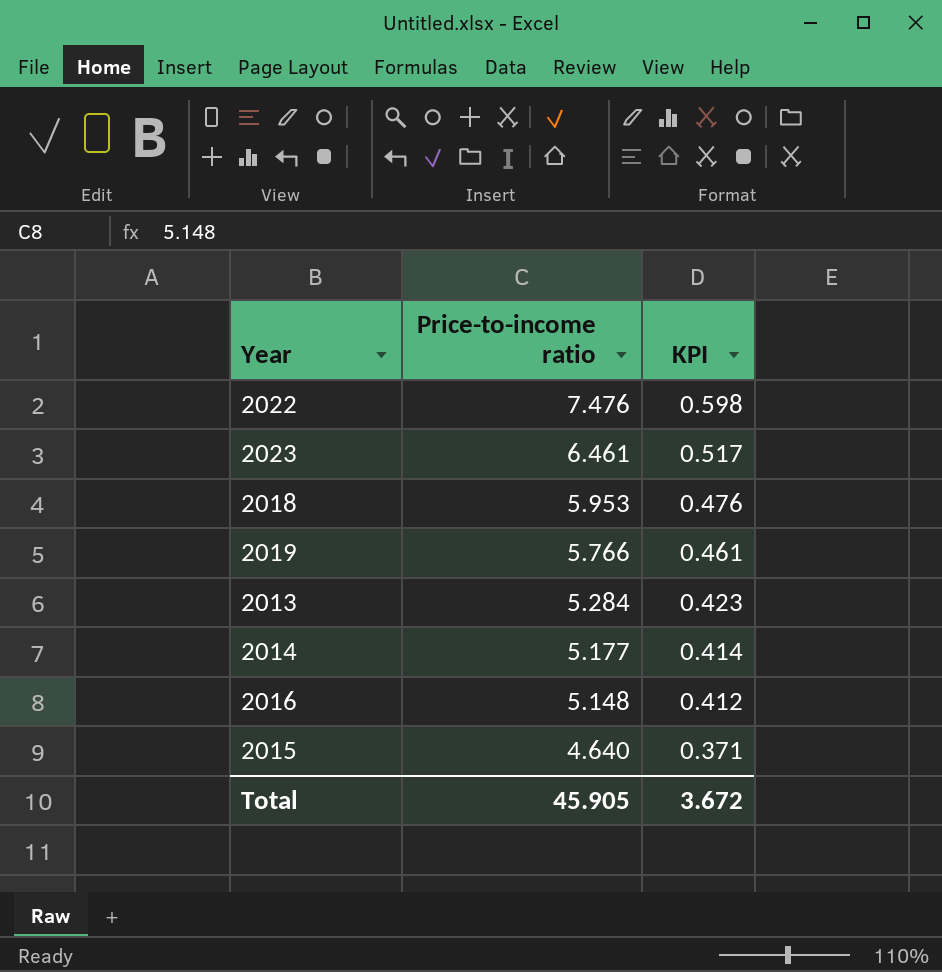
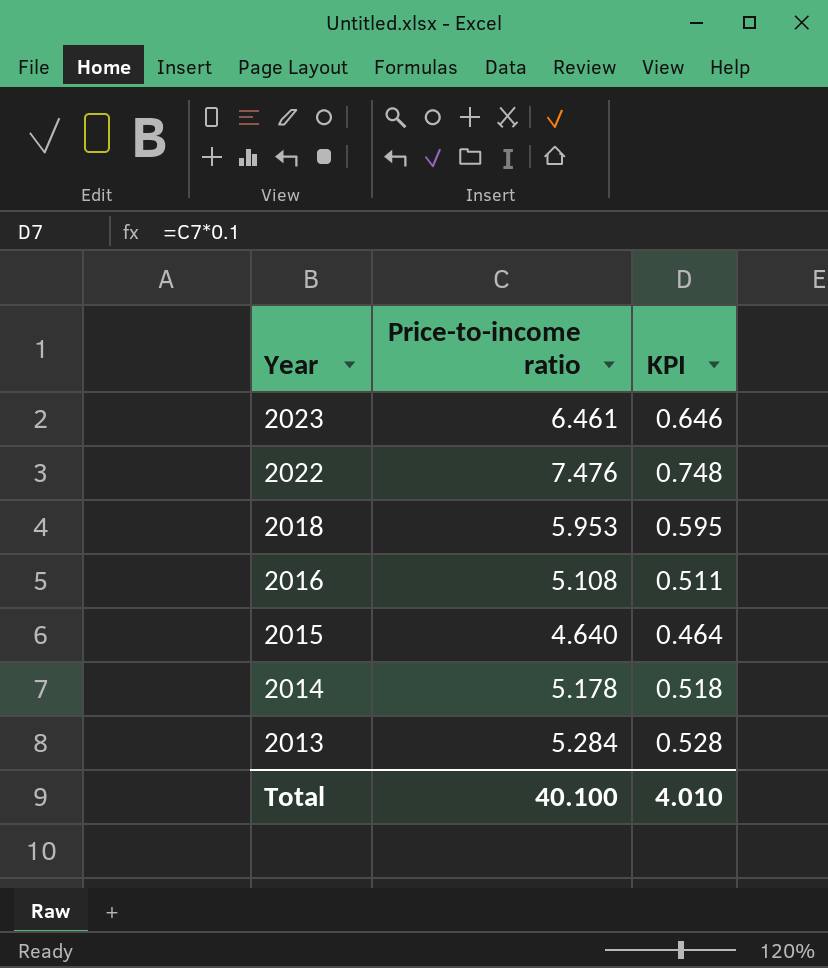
row order: Price-to-income ratio descending -> Year descending
column KPI | formula: [Price-to-income ratio] * 0.08 -> [Price-to-income ratio] * 0.1
row 2019: 5.766 | 0.461 -> none
2016 | Price-to-income ratio: 5.148 -> 5.108
2014 | Price-to-income ratio: 5.177 -> 5.178
Total | Price-to-income ratio: 45.905 -> 40.100
Total | KPI: 3.672 -> 4.010

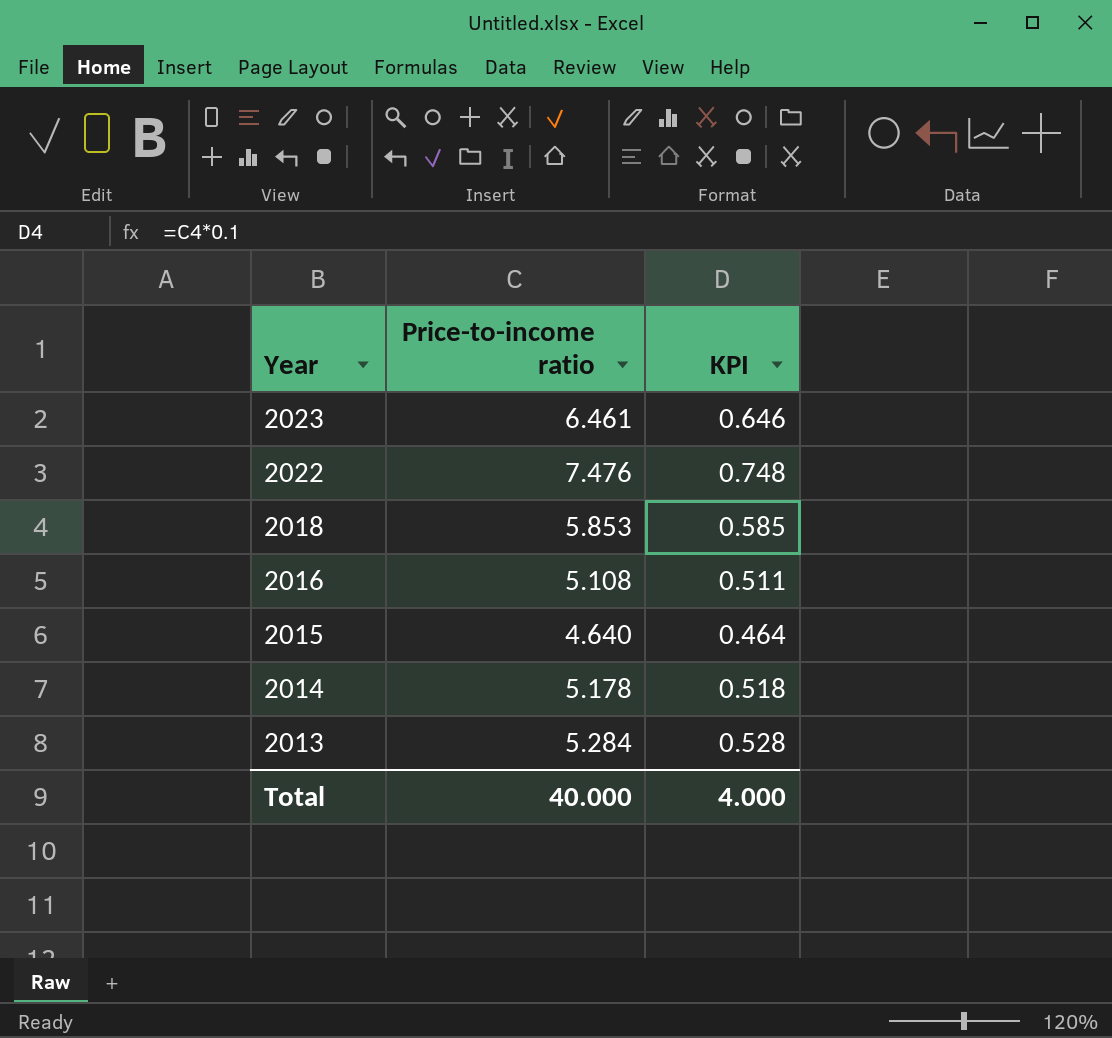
2018 | Price-to-income ratio: 5.953 -> 5.853
2018 | KPI: 0.595 -> 0.585
Total | Price-to-income ratio: 40.100 -> 40.000
Total | KPI: 4.010 -> 4.000

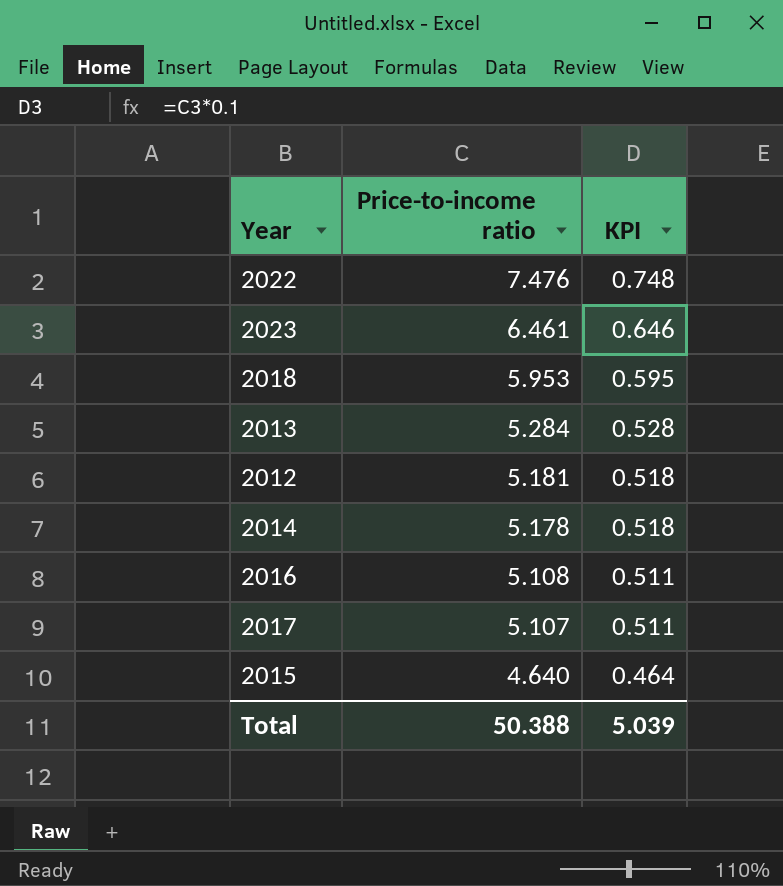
row order: Year descending -> Price-to-income ratio descending
2018 | Price-to-income ratio: 5.853 -> 5.953
2018 | KPI: 0.585 -> 0.595
row 2012: none -> 5.181 | 0.518
row 2017: none -> 5.107 | 0.511
Total | Price-to-income ratio: 40.000 -> 50.388
Total | KPI: 4.000 -> 5.039

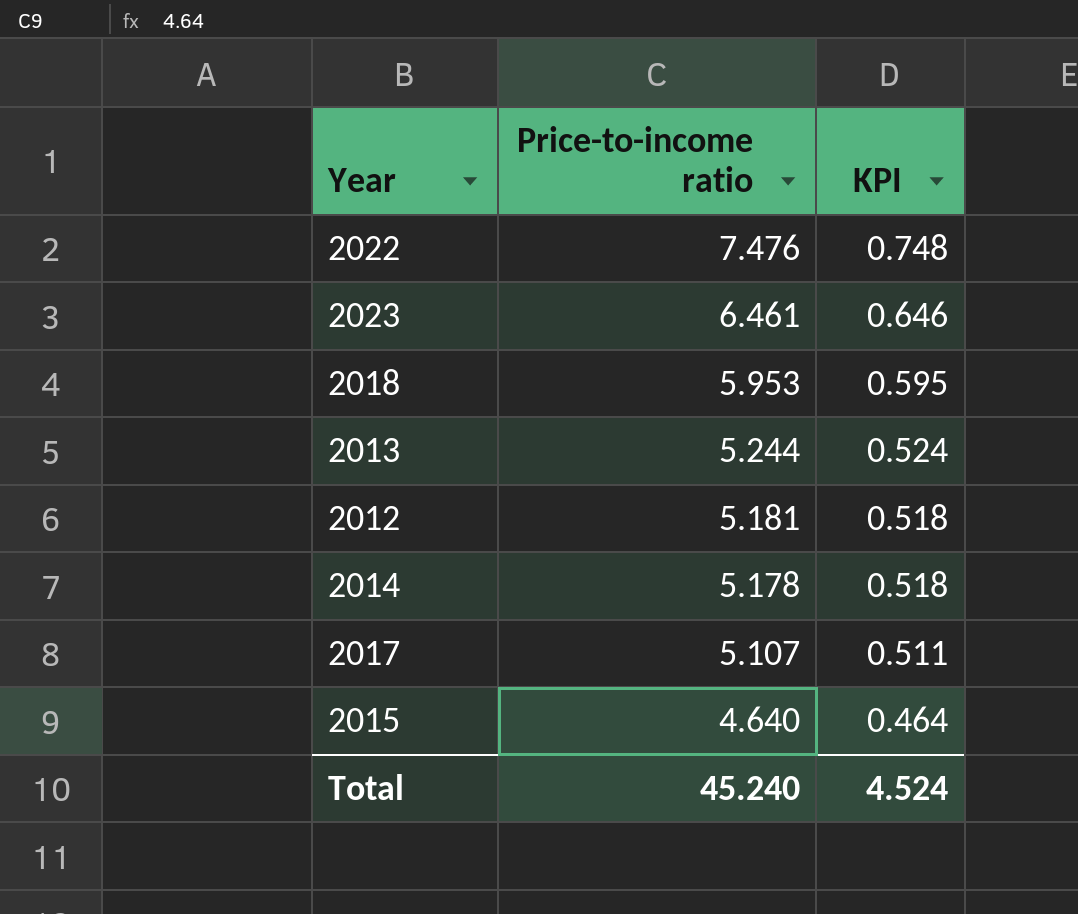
row 2016: 5.108 | 0.511 -> none
2013 | Price-to-income ratio: 5.284 -> 5.244
2013 | KPI: 0.528 -> 0.524
Total | Price-to-income ratio: 50.388 -> 45.240
Total | KPI: 5.039 -> 4.524

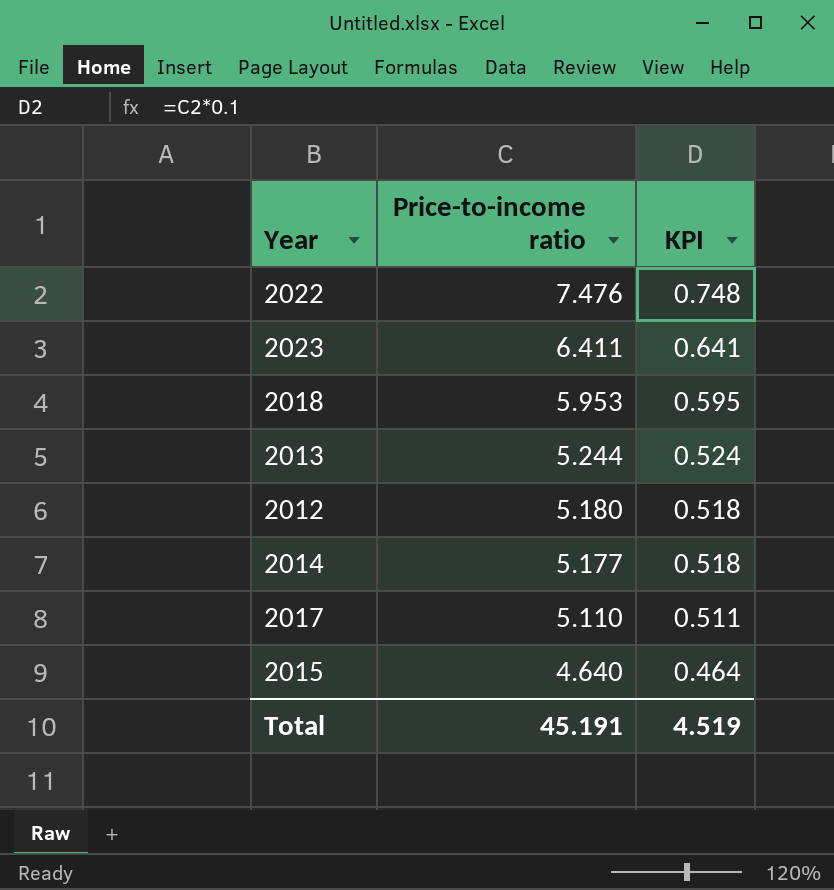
2023 | Price-to-income ratio: 6.461 -> 6.411
2023 | KPI: 0.646 -> 0.641
2012 | Price-to-income ratio: 5.181 -> 5.180
2014 | Price-to-income ratio: 5.178 -> 5.177
2017 | Price-to-income ratio: 5.107 -> 5.110
Total | Price-to-income ratio: 45.240 -> 45.191
Total | KPI: 4.524 -> 4.519

